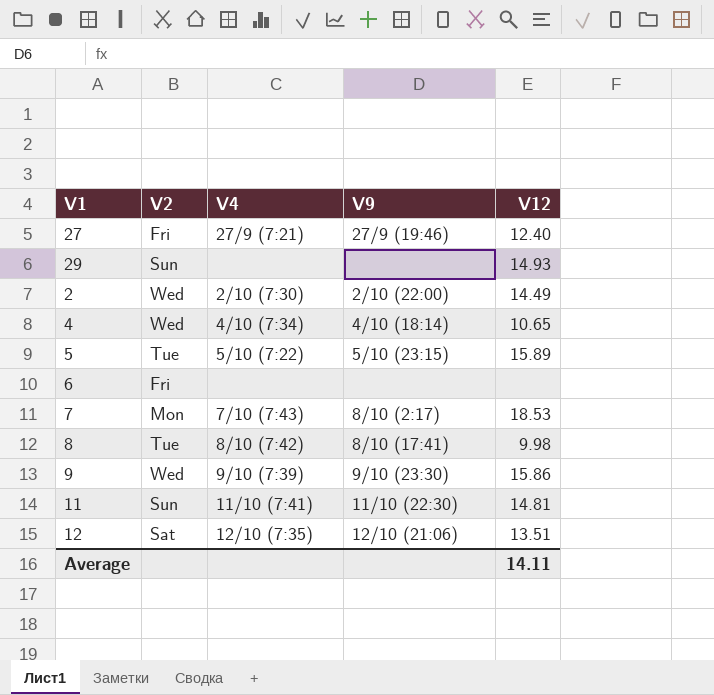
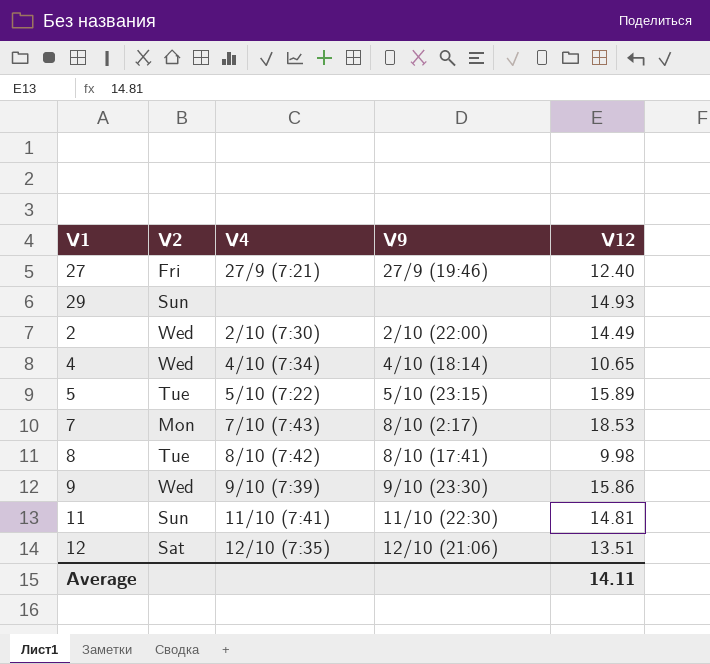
row 6: Fri | none | none | none -> none

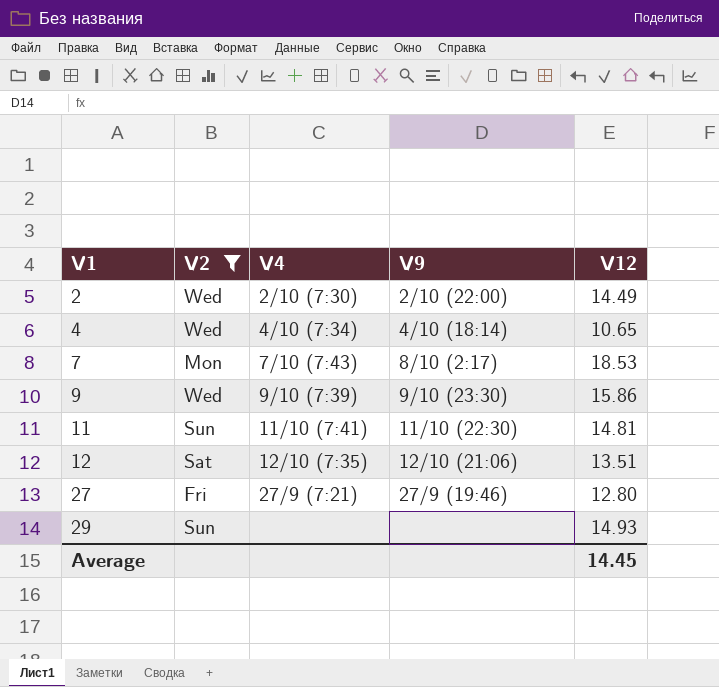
filter: none -> V2 != Tue
row order: none -> V1 ascending
27 | V12: 12.40 -> 12.80
Average | V12: 14.11 -> 14.45

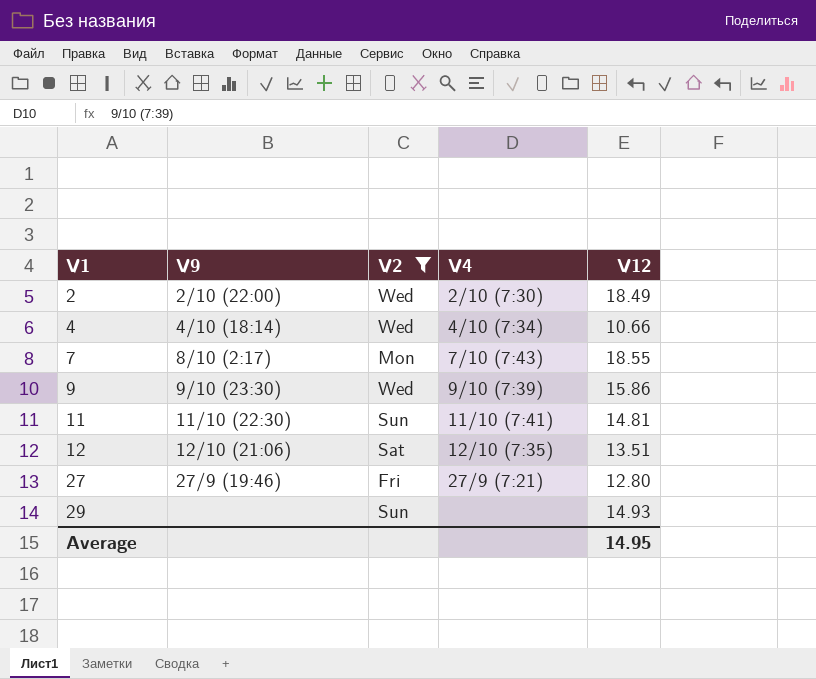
column V9 | position: 4 -> 2
2 | V12: 14.49 -> 18.49
4 | V12: 10.65 -> 10.66
7 | V12: 18.53 -> 18.55
Average | V12: 14.45 -> 14.95

